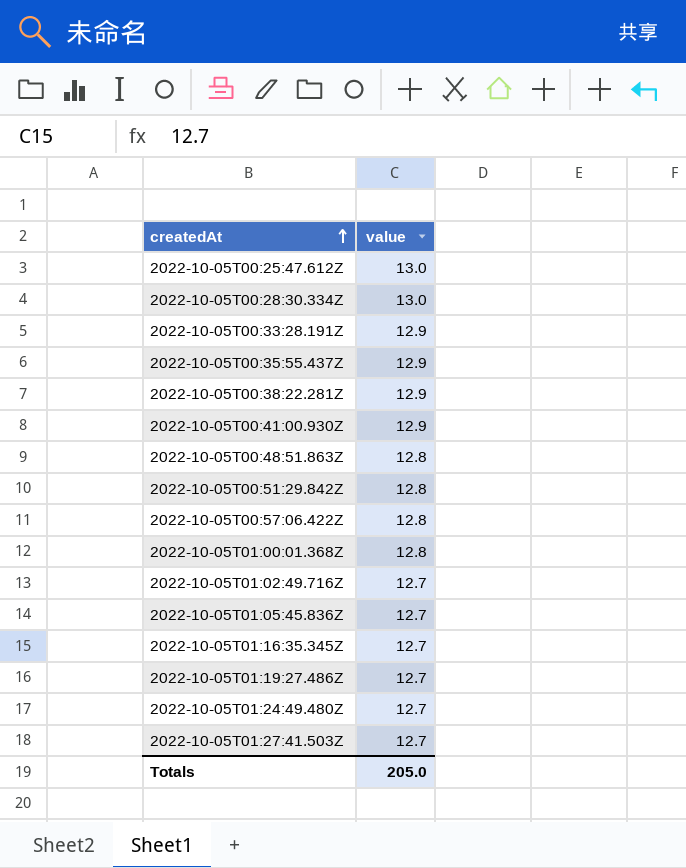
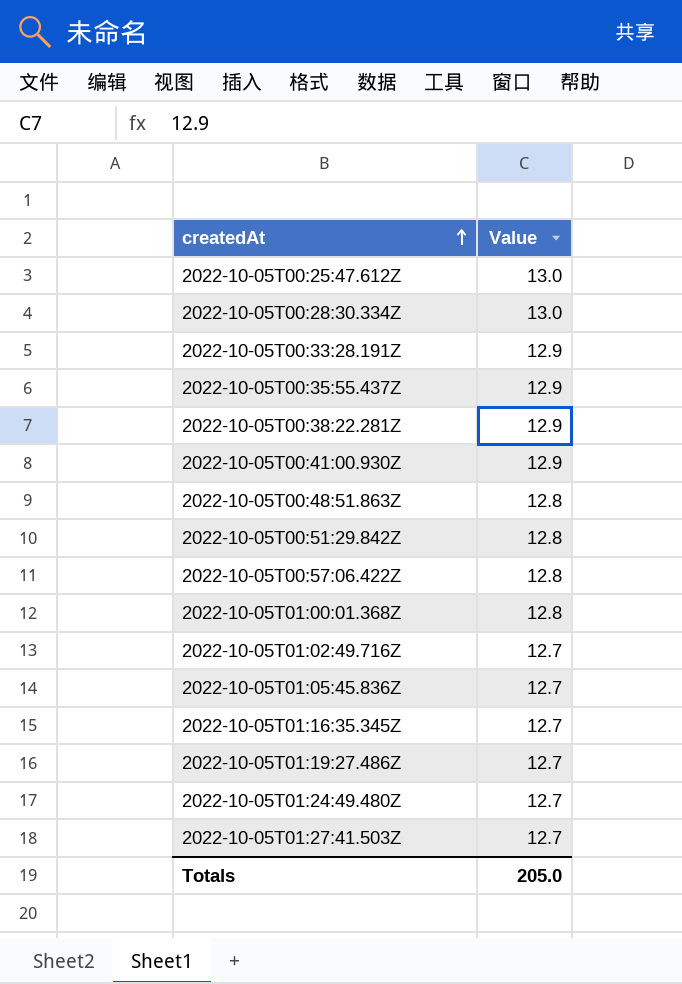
column name: value -> Value

